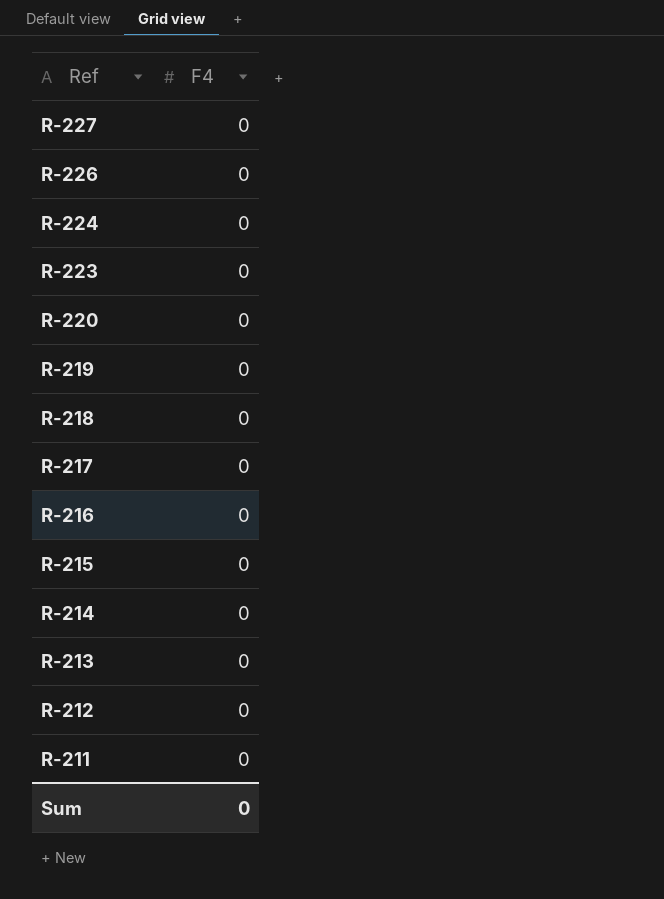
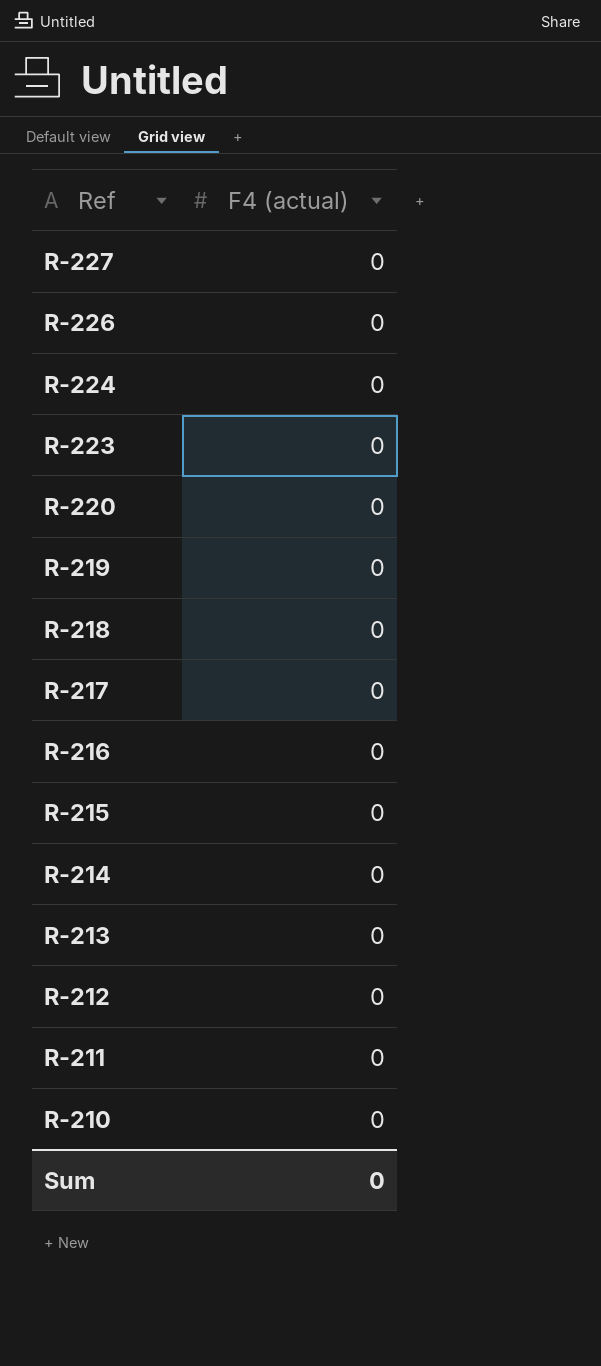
column name: F4 -> F4 (actual)
row R-210: none -> 0

